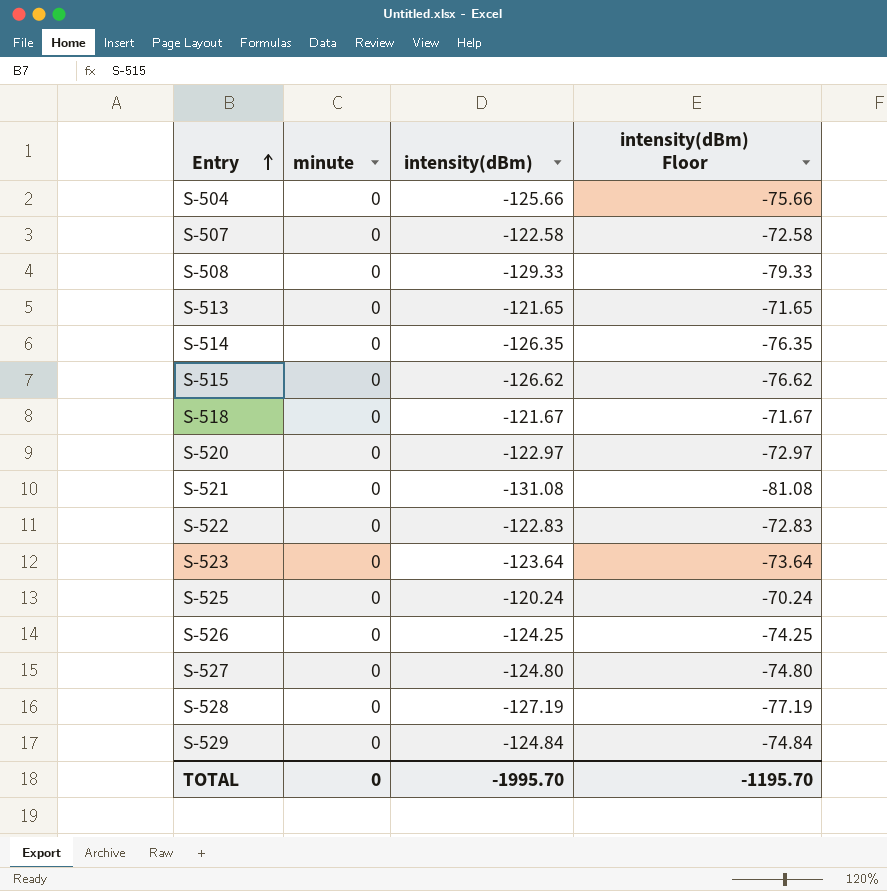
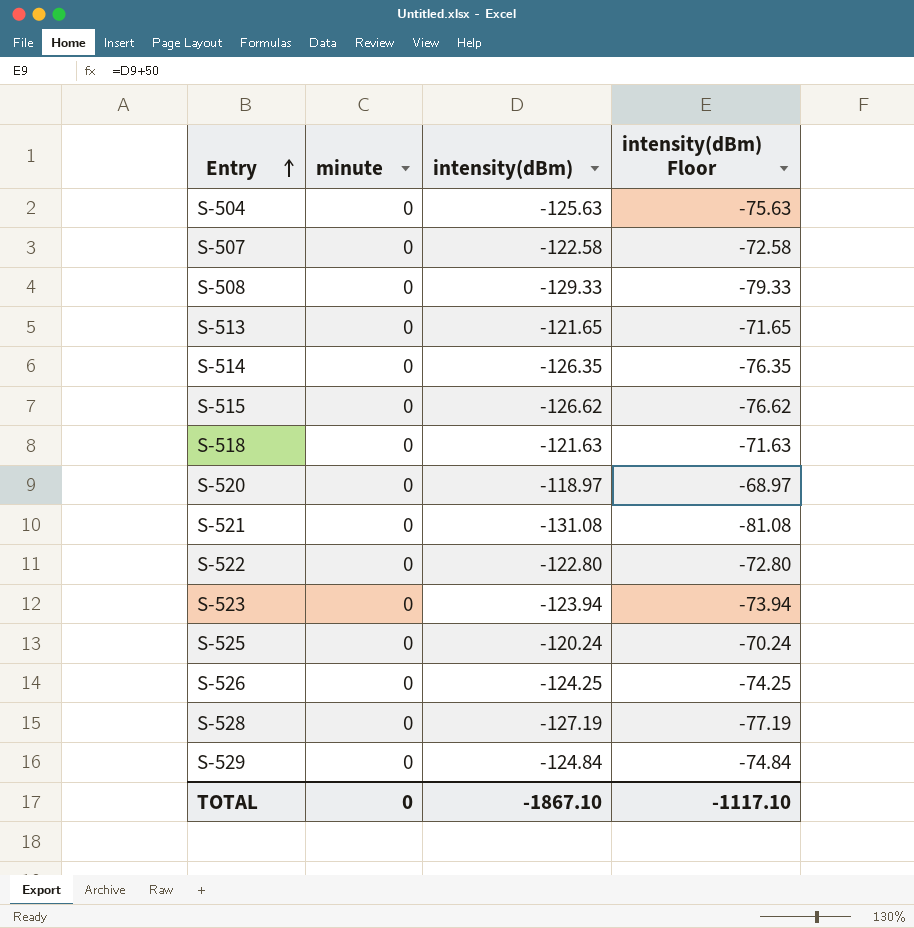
row S-527: 0 | -124.80 | -74.80 -> none
S-504 | intensity(dBm): -125.66 -> -125.63
S-504 | intensity(dBm) Floor: -75.66 -> -75.63
S-518 | intensity(dBm): -121.67 -> -121.63
S-518 | intensity(dBm) Floor: -71.67 -> -71.63
S-520 | intensity(dBm): -122.97 -> -118.97
S-520 | intensity(dBm) Floor: -72.97 -> -68.97
S-522 | intensity(dBm): -122.83 -> -122.80
S-522 | intensity(dBm) Floor: -72.83 -> -72.80
S-523 | intensity(dBm): -123.64 -> -123.94
S-523 | intensity(dBm) Floor: -73.64 -> -73.94
TOTAL | intensity(dBm): -1995.70 -> -1867.10
TOTAL | intensity(dBm) Floor: -1195.70 -> -1117.10

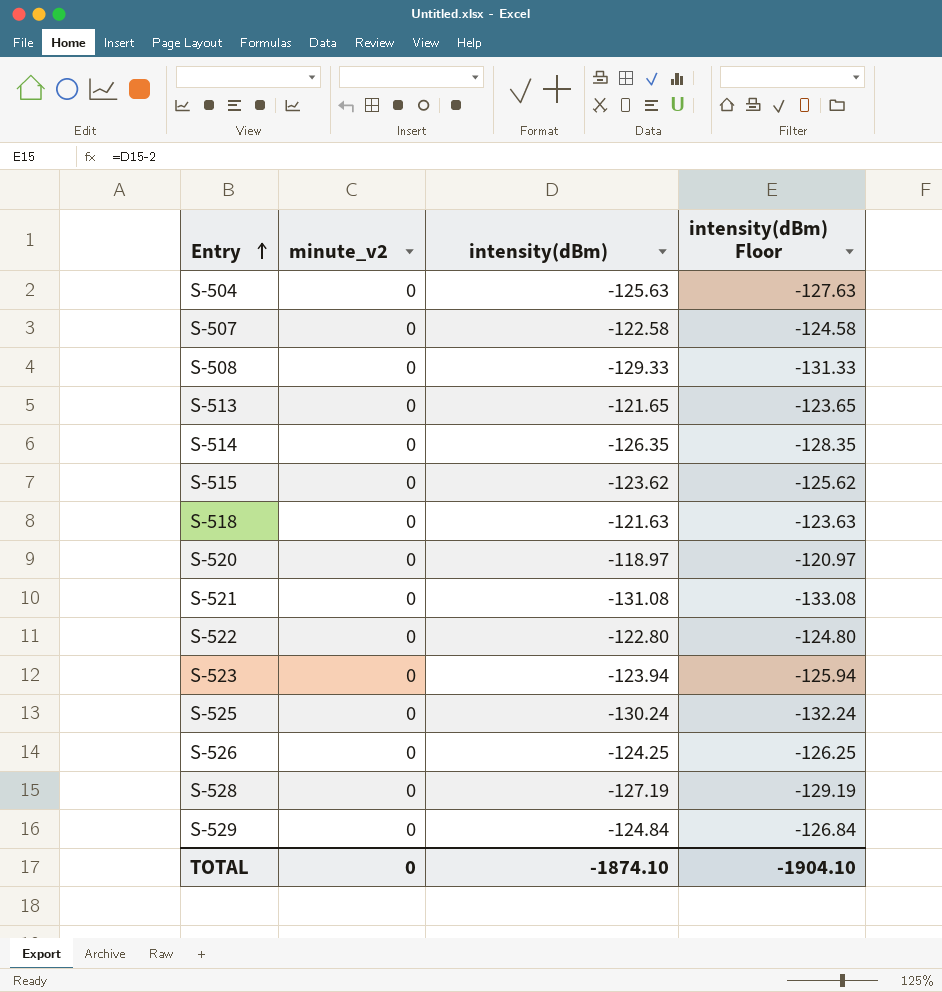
column name: minute -> minute_v2
column intensity(dBm) Floor | formula: [intensity(dBm)] + 50 -> [intensity(dBm)] - 2
S-515 | intensity(dBm): -126.62 -> -123.62
S-525 | intensity(dBm): -120.24 -> -130.24
TOTAL | intensity(dBm): -1867.10 -> -1874.10
TOTAL | intensity(dBm) Floor: -1117.10 -> -1904.10

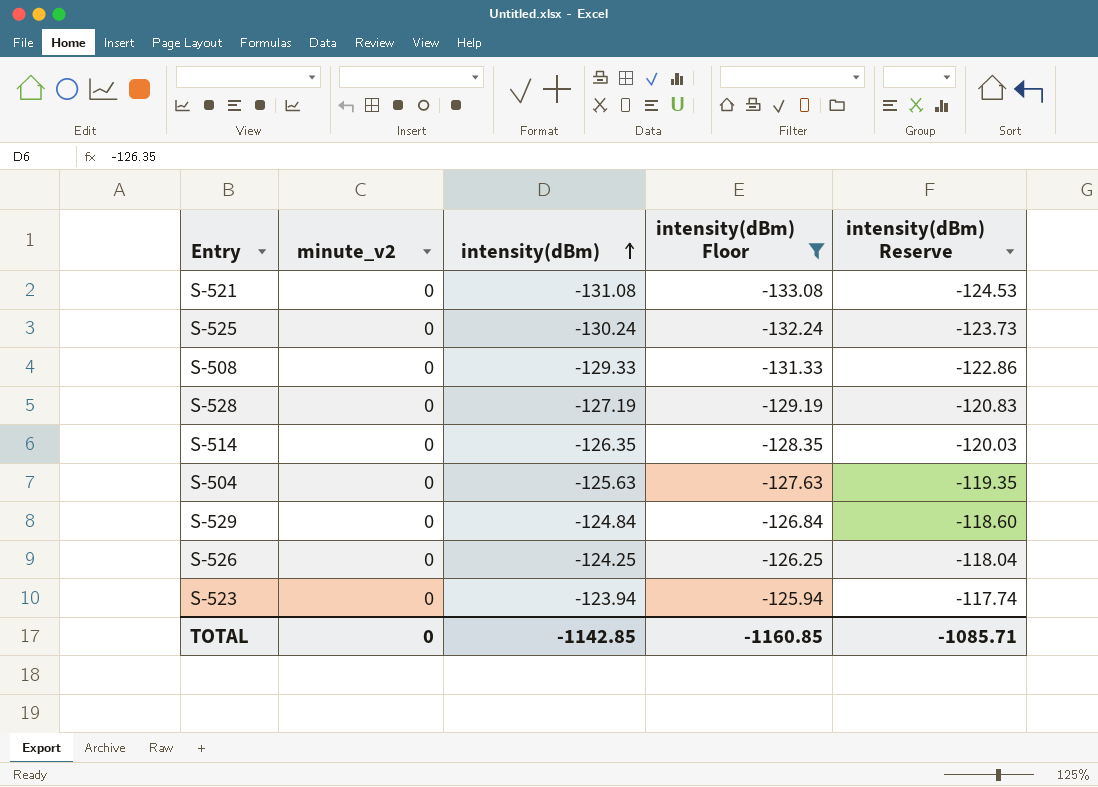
filter: none -> intensity(dBm) Floor <= -125.94
row order: Entry ascending -> intensity(dBm) ascending
column intensity(dBm) Reserve | formula: none -> [intensity(dBm)] * 0.95
TOTAL | intensity(dBm): -1874.10 -> -1142.85
TOTAL | intensity(dBm) Floor: -1904.10 -> -1160.85

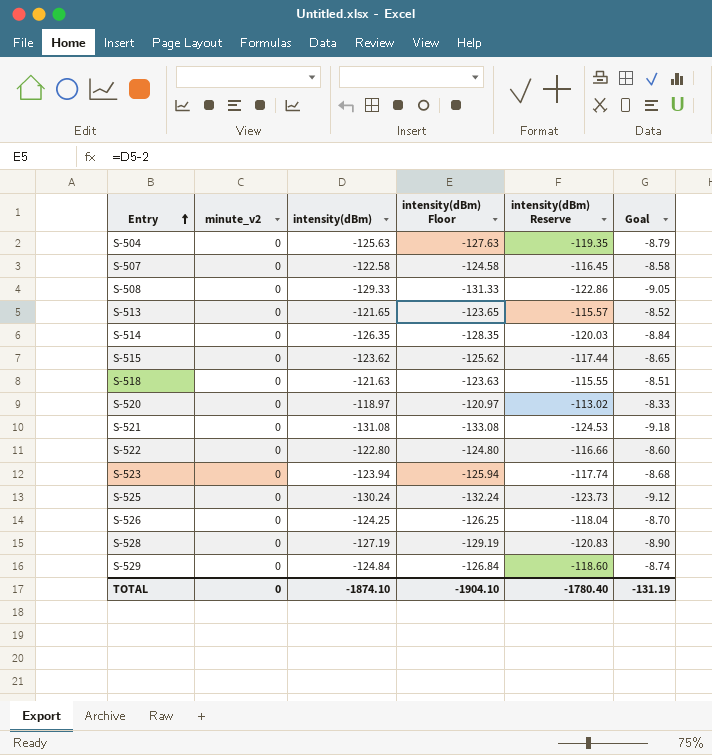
filter: intensity(dBm) Floor <= -125.94 -> none
row order: intensity(dBm) ascending -> Entry ascending
column Goal | formula: none -> [intensity(dBm)] * 0.07
TOTAL | intensity(dBm): -1142.85 -> -1874.10
TOTAL | intensity(dBm) Floor: -1160.85 -> -1904.10
TOTAL | intensity(dBm) Reserve: -1085.71 -> -1780.40

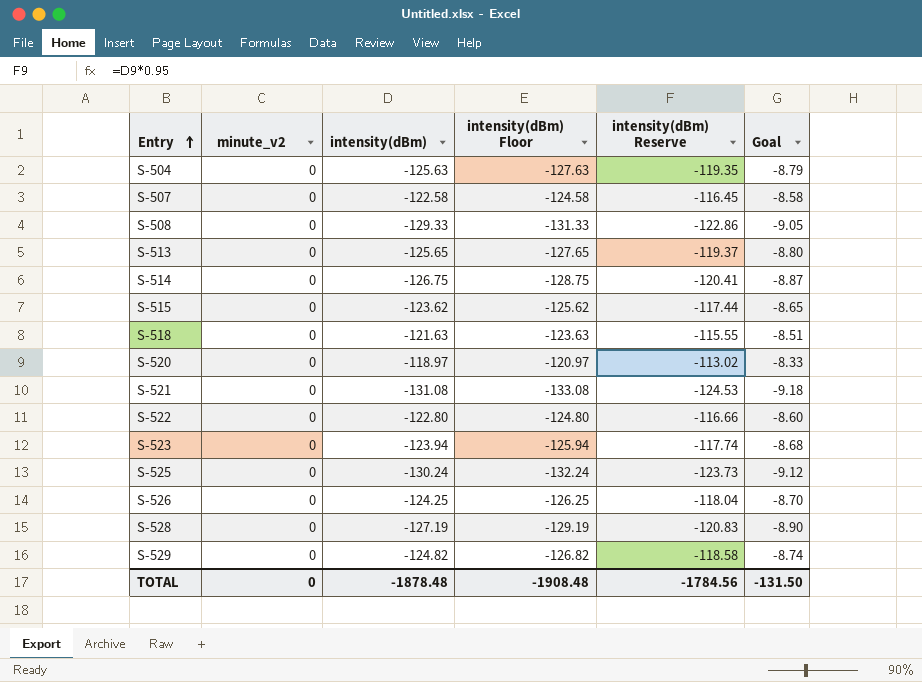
S-513 | intensity(dBm): -121.65 -> -125.65
S-513 | intensity(dBm) Floor: -123.65 -> -127.65
S-513 | intensity(dBm) Reserve: -115.57 -> -119.37
S-513 | Goal: -8.52 -> -8.80
S-514 | intensity(dBm): -126.35 -> -126.75
S-514 | intensity(dBm) Floor: -128.35 -> -128.75
S-514 | intensity(dBm) Reserve: -120.03 -> -120.41
S-514 | Goal: -8.84 -> -8.87
S-529 | intensity(dBm): -124.84 -> -124.82
S-529 | intensity(dBm) Floor: -126.84 -> -126.82
S-529 | intensity(dBm) Reserve: -118.60 -> -118.58
TOTAL | intensity(dBm): -1874.10 -> -1878.48
TOTAL | intensity(dBm) Floor: -1904.10 -> -1908.48
TOTAL | intensity(dBm) Reserve: -1780.40 -> -1784.56
TOTAL | Goal: -131.19 -> -131.50

